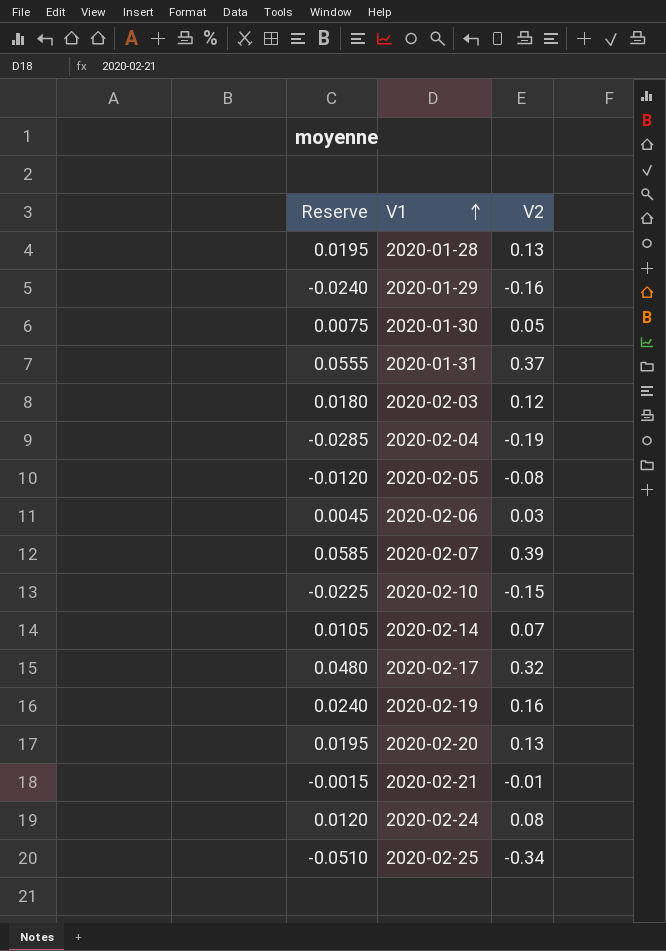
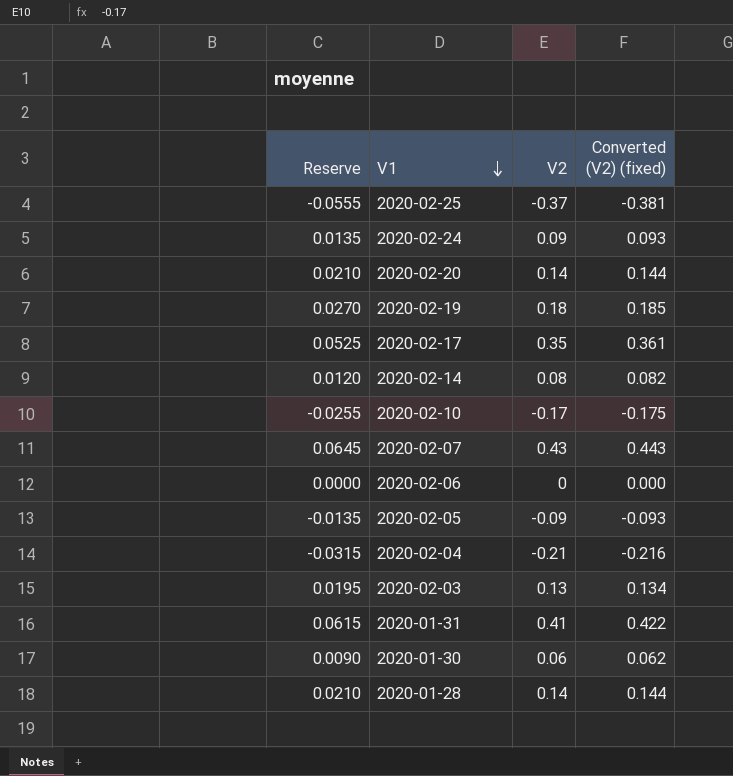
row order: V1 ascending -> V1 descending
column Converted (V2) (fixed) | formula: none -> [V2] * 1.03
row 2020-01-29: -0.0240 | -0.16 -> none
row 2020-02-21: -0.0015 | -0.01 -> none
2020-02-25 | Reserve: -0.0510 -> -0.0555
2020-02-25 | V2: -0.34 -> -0.37
2020-02-24 | Reserve: 0.0120 -> 0.0135
2020-02-24 | V2: 0.08 -> 0.09
2020-02-20 | Reserve: 0.0195 -> 0.0210
2020-02-20 | V2: 0.13 -> 0.14
2020-02-19 | Reserve: 0.0240 -> 0.0270
2020-02-19 | V2: 0.16 -> 0.18
2020-02-17 | Reserve: 0.0480 -> 0.0525
2020-02-17 | V2: 0.32 -> 0.35
2020-02-14 | Reserve: 0.0105 -> 0.0120
2020-02-14 | V2: 0.07 -> 0.08
2020-02-10 | Reserve: -0.0225 -> -0.0255
2020-02-10 | V2: -0.15 -> -0.17
2020-02-07 | Reserve: 0.0585 -> 0.0645
2020-02-07 | V2: 0.39 -> 0.43
2020-02-06 | Reserve: 0.0045 -> 0.0000
2020-02-06 | V2: 0.03 -> 0
2020-02-05 | Reserve: -0.0120 -> -0.0135
2020-02-05 | V2: -0.08 -> -0.09
2020-02-04 | Reserve: -0.0285 -> -0.0315
2020-02-04 | V2: -0.19 -> -0.21
2020-02-03 | Reserve: 0.0180 -> 0.0195
2020-02-03 | V2: 0.12 -> 0.13
2020-01-31 | Reserve: 0.0555 -> 0.0615
2020-01-31 | V2: 0.37 -> 0.41
2020-01-30 | Reserve: 0.0075 -> 0.0090
2020-01-30 | V2: 0.05 -> 0.06
2020-01-28 | Reserve: 0.0195 -> 0.0210
2020-01-28 | V2: 0.13 -> 0.14

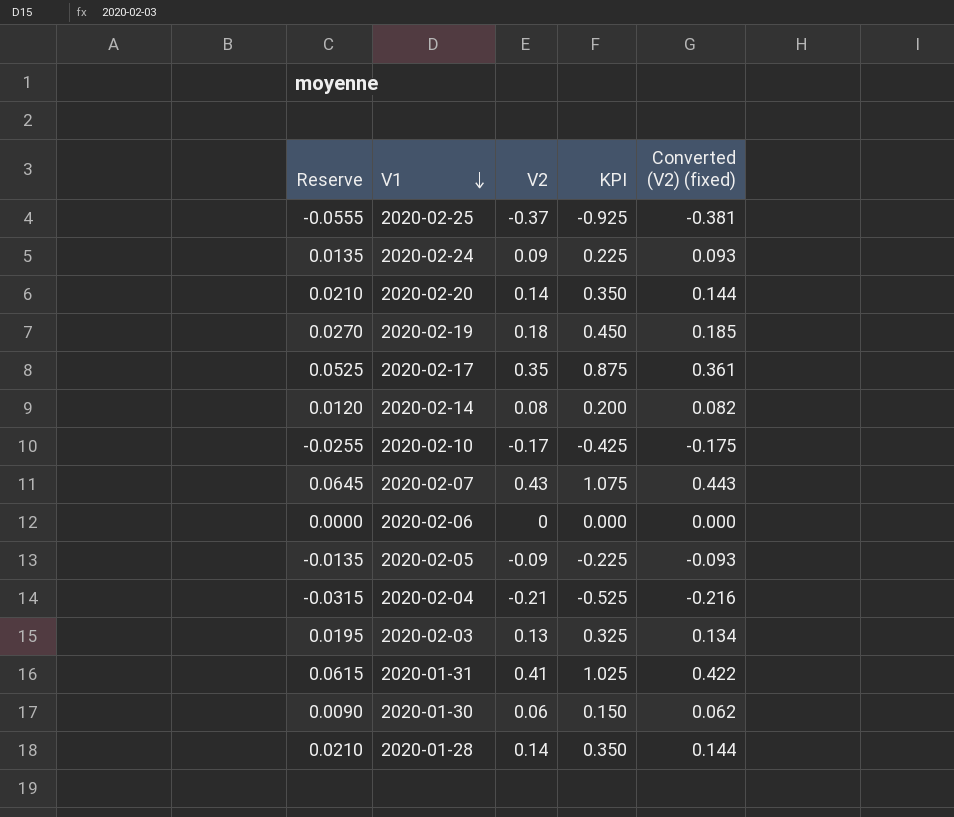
column KPI | formula: none -> [V2] * 2.5

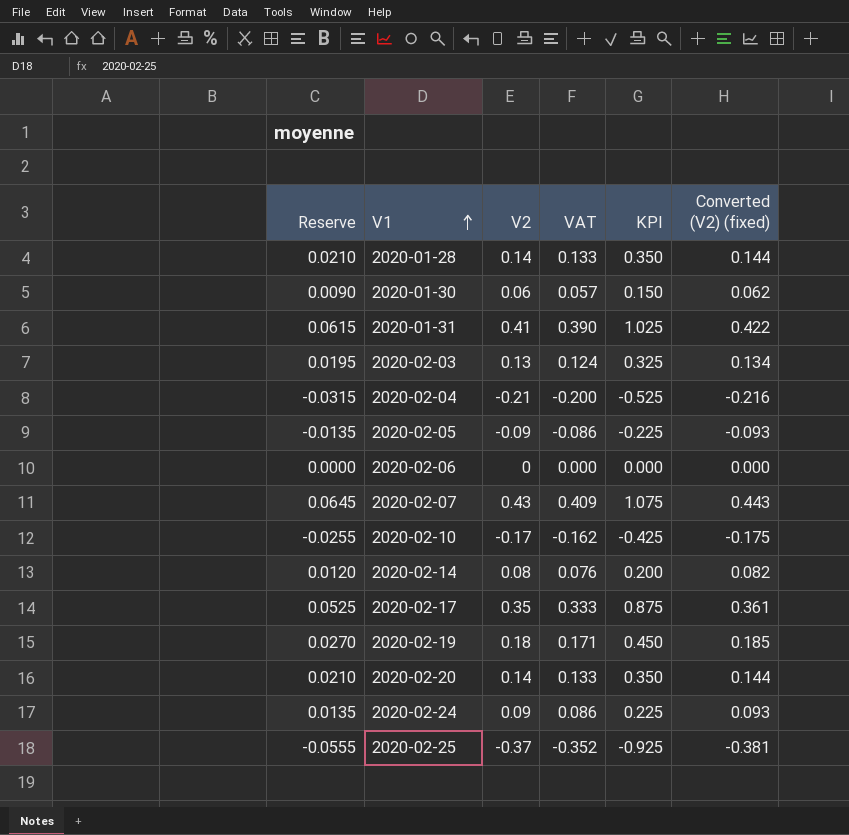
row order: V1 descending -> V1 ascending
column VAT | formula: none -> [V2] * 0.95

